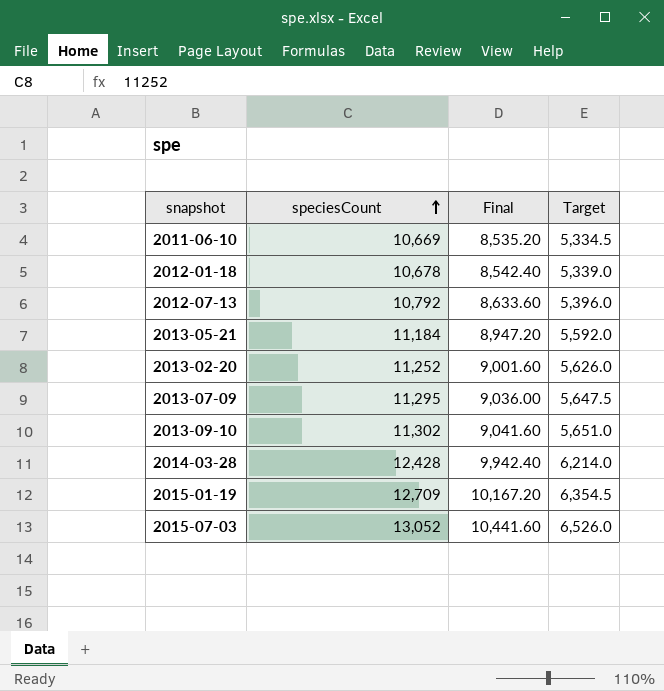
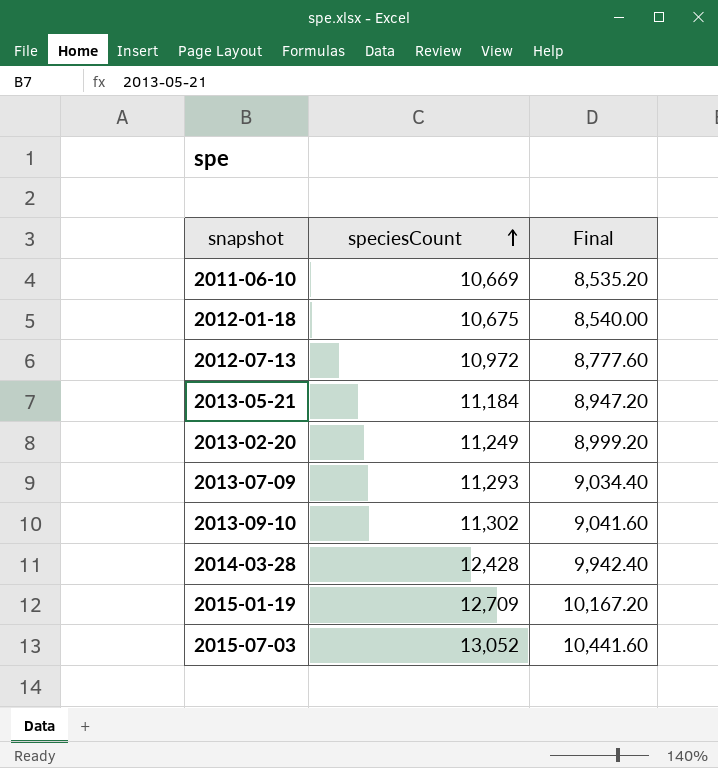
column Target | formula: [speciesCount] * 0.5 -> none
2012-01-18 | speciesCount: 10,678 -> 10,675
2012-01-18 | Final: 8,542.40 -> 8,540.00
2012-07-13 | speciesCount: 10,792 -> 10,972
2012-07-13 | Final: 8,633.60 -> 8,777.60
2013-02-20 | speciesCount: 11,252 -> 11,249
2013-02-20 | Final: 9,001.60 -> 8,999.20
2013-07-09 | speciesCount: 11,295 -> 11,293
2013-07-09 | Final: 9,036.00 -> 9,034.40

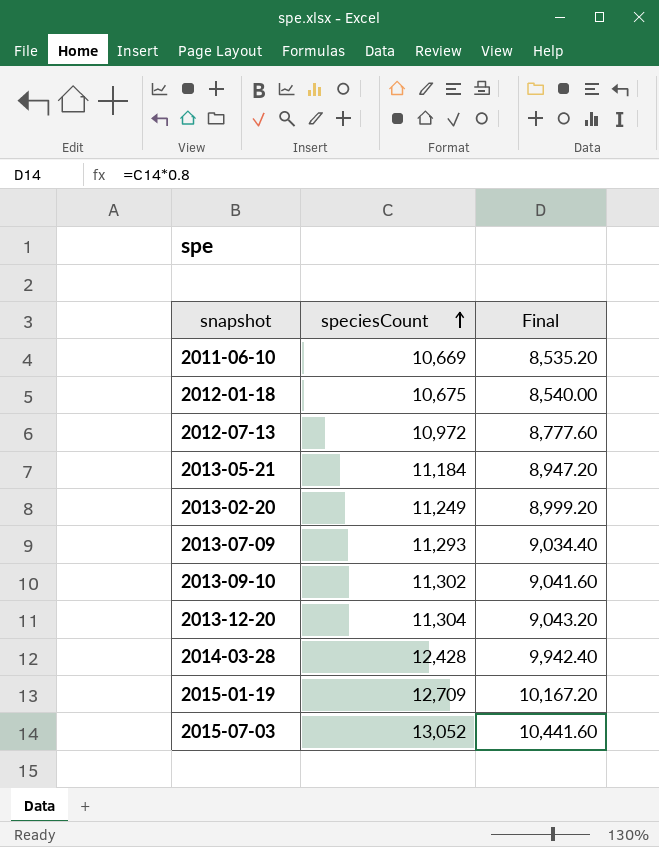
row 2013-12-20: none -> 11,304 | 9,043.20

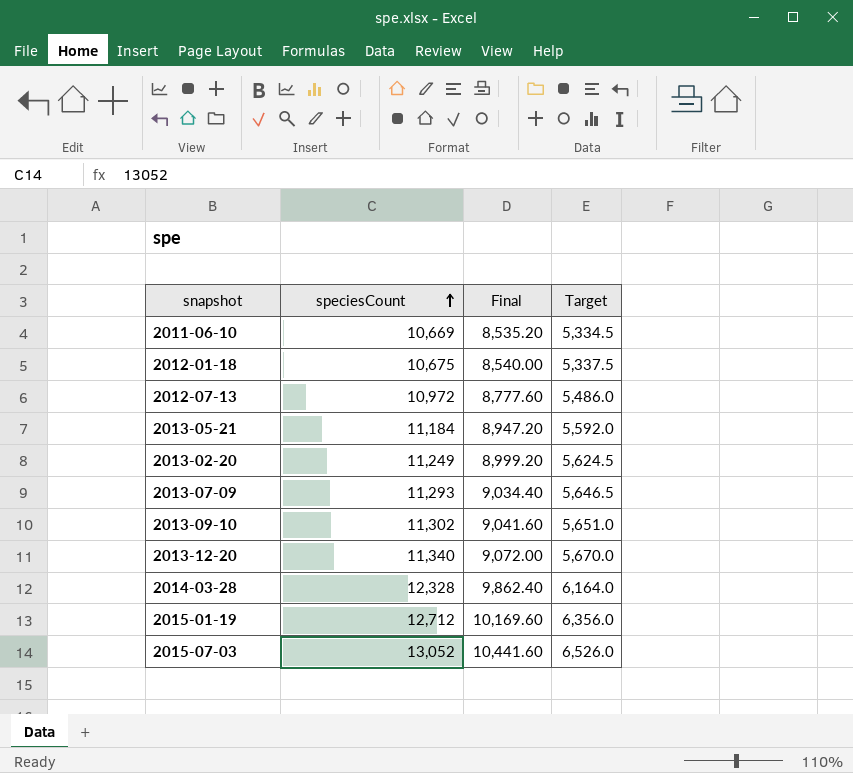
column Target | formula: none -> [speciesCount] * 0.5
2013-12-20 | speciesCount: 11,304 -> 11,340
2013-12-20 | Final: 9,043.20 -> 9,072.00
2014-03-28 | speciesCount: 12,428 -> 12,328
2014-03-28 | Final: 9,942.40 -> 9,862.40
2015-01-19 | speciesCount: 12,709 -> 12,712
2015-01-19 | Final: 10,167.20 -> 10,169.60

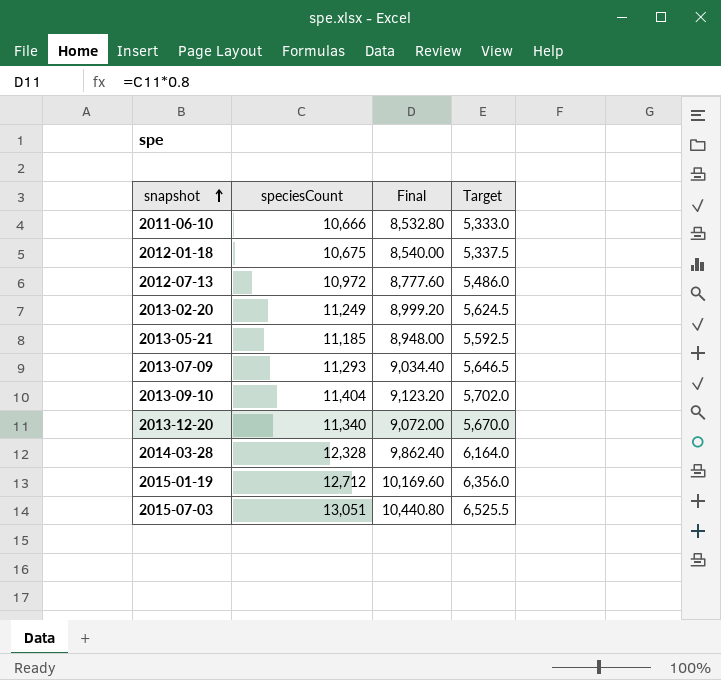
row order: speciesCount ascending -> snapshot ascending
2011-06-10 | speciesCount: 10,669 -> 10,666
2011-06-10 | Final: 8,535.20 -> 8,532.80
2011-06-10 | Target: 5,334.5 -> 5,333.0
2013-05-21 | speciesCount: 11,184 -> 11,185
2013-05-21 | Final: 8,947.20 -> 8,948.00
2013-05-21 | Target: 5,592.0 -> 5,592.5
2013-09-10 | speciesCount: 11,302 -> 11,404
2013-09-10 | Final: 9,041.60 -> 9,123.20
2013-09-10 | Target: 5,651.0 -> 5,702.0
2015-07-03 | speciesCount: 13,052 -> 13,051
2015-07-03 | Final: 10,441.60 -> 10,440.80
2015-07-03 | Target: 6,526.0 -> 6,525.5

